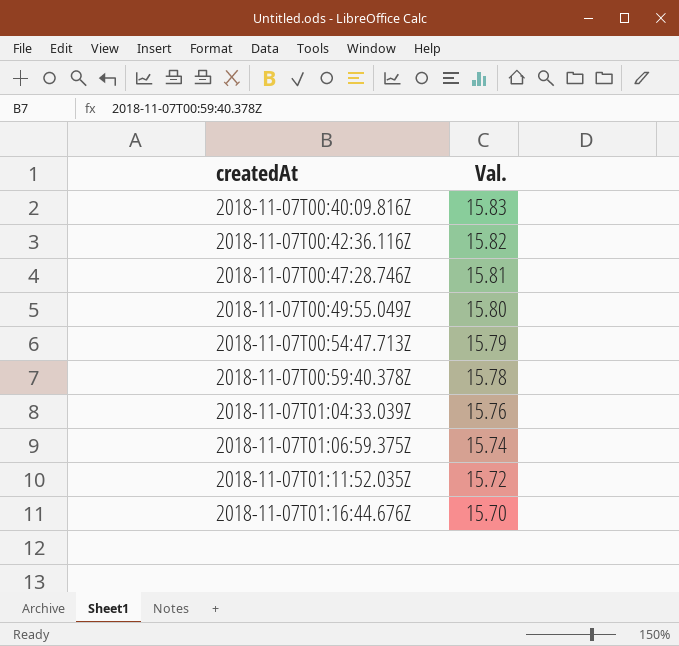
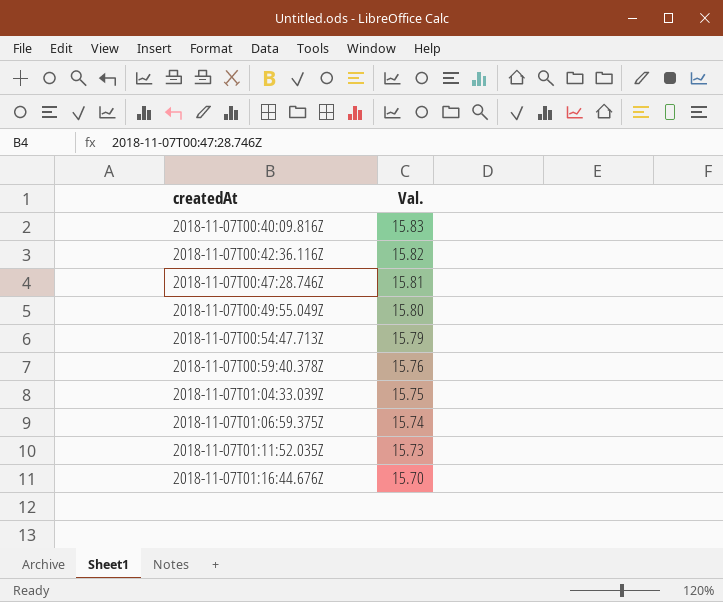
2018-11-07T00:59:40.378Z | Val.: 15.78 -> 15.76
2018-11-07T01:04:33.039Z | Val.: 15.76 -> 15.75
2018-11-07T01:11:52.035Z | Val.: 15.72 -> 15.73

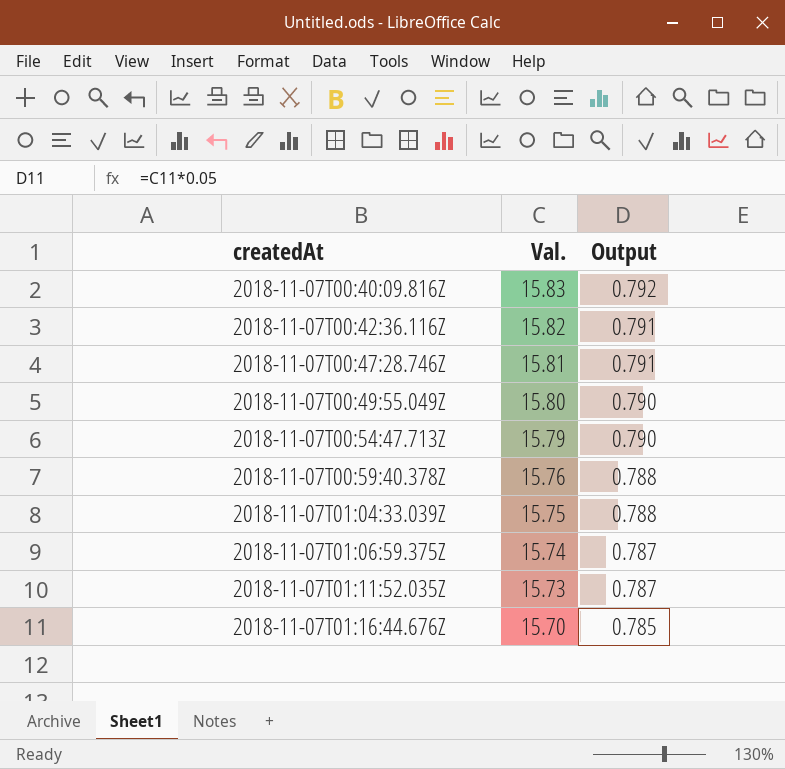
column Output | formula: none -> [Val.] * 0.05

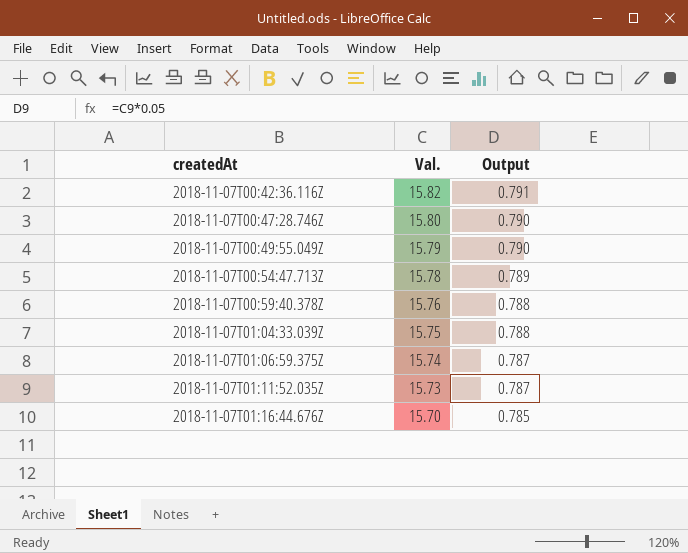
row 2018-11-07T00:40:09.816Z: 15.83 | 0.792 -> none
2018-11-07T00:47:28.746Z | Val.: 15.81 -> 15.80
2018-11-07T00:47:28.746Z | Output: 0.791 -> 0.790
2018-11-07T00:49:55.049Z | Val.: 15.80 -> 15.79
2018-11-07T00:54:47.713Z | Val.: 15.79 -> 15.78
2018-11-07T00:54:47.713Z | Output: 0.790 -> 0.789

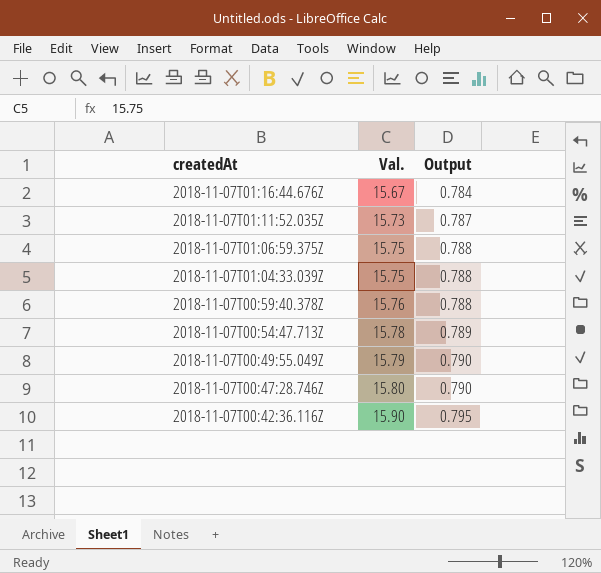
row order: createdAt ascending -> createdAt descending
2018-11-07T01:16:44.676Z | Val.: 15.70 -> 15.67
2018-11-07T01:16:44.676Z | Output: 0.785 -> 0.784
2018-11-07T01:06:59.375Z | Val.: 15.74 -> 15.75
2018-11-07T01:06:59.375Z | Output: 0.787 -> 0.788
2018-11-07T00:42:36.116Z | Val.: 15.82 -> 15.90
2018-11-07T00:42:36.116Z | Output: 0.791 -> 0.795

